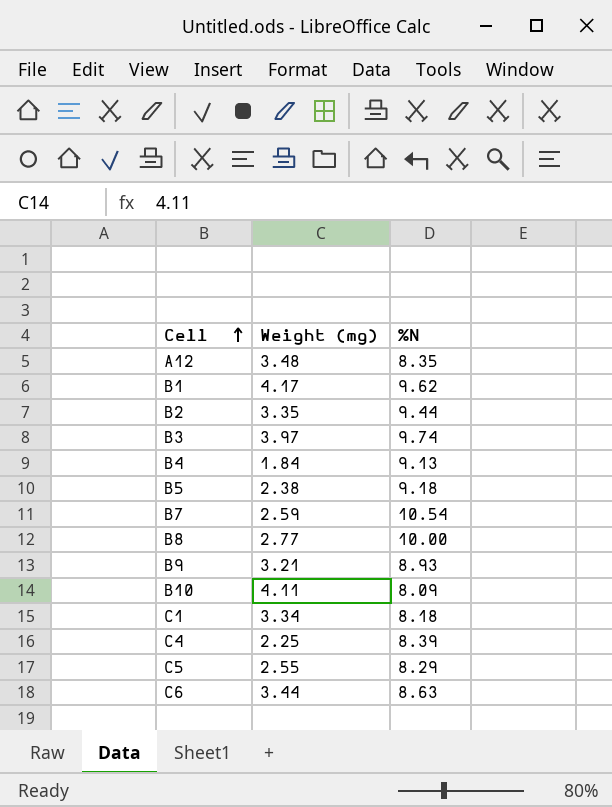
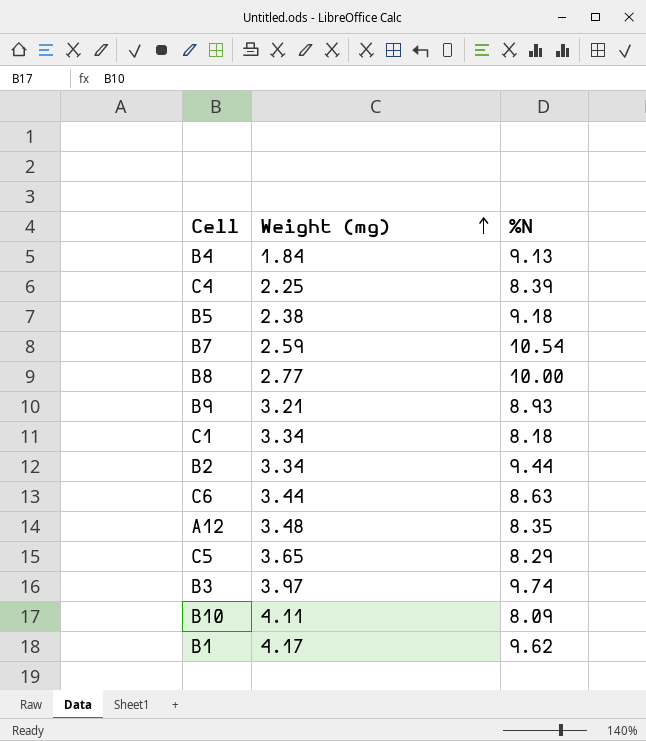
row order: Cell ascending -> Weight (mg) ascending
B2 | Weight (mg): 3.35 -> 3.34
C5 | Weight (mg): 2.55 -> 3.65

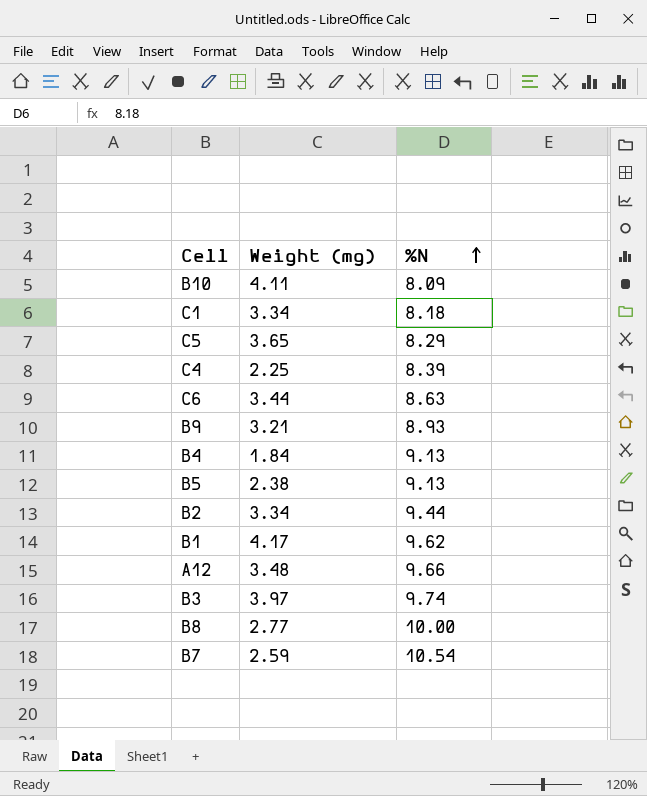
row order: Weight (mg) ascending -> %N ascending
B5 | %N: 9.18 -> 9.13
A12 | %N: 8.35 -> 9.66

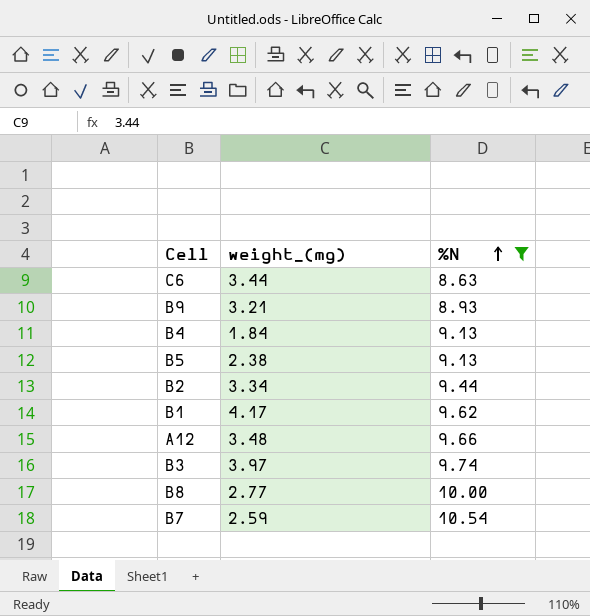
filter: none -> %N >= 8.63
column name: Weight (mg) -> weight_(mg)

